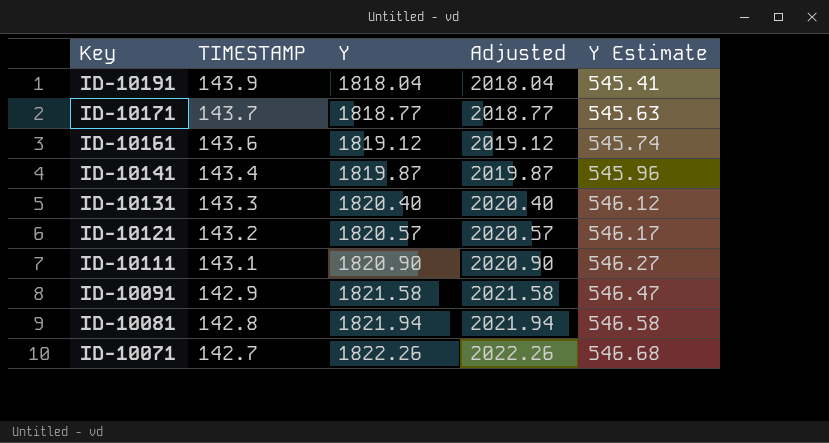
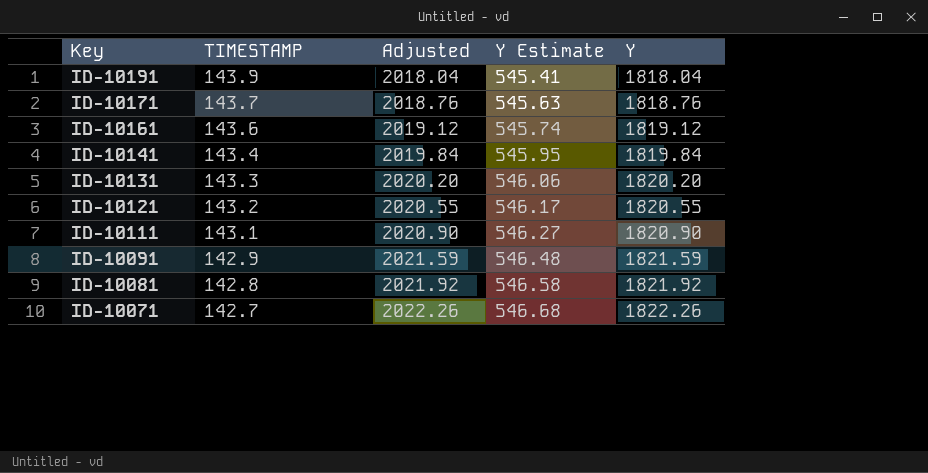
column Y | position: 3 -> 5
ID-10171 | Adjusted: 2018.77 -> 2018.76
ID-10171 | Y: 1818.77 -> 1818.76
ID-10141 | Adjusted: 2019.87 -> 2019.84
ID-10141 | Y Estimate: 545.96 -> 545.95
ID-10141 | Y: 1819.87 -> 1819.84
ID-10131 | Adjusted: 2020.40 -> 2020.20
ID-10131 | Y Estimate: 546.12 -> 546.06
ID-10131 | Y: 1820.40 -> 1820.20
ID-10121 | Adjusted: 2020.57 -> 2020.55
ID-10121 | Y: 1820.57 -> 1820.55
ID-10091 | Adjusted: 2021.58 -> 2021.59
ID-10091 | Y Estimate: 546.47 -> 546.48
ID-10091 | Y: 1821.58 -> 1821.59
ID-10081 | Adjusted: 2021.94 -> 2021.92
ID-10081 | Y: 1821.94 -> 1821.92

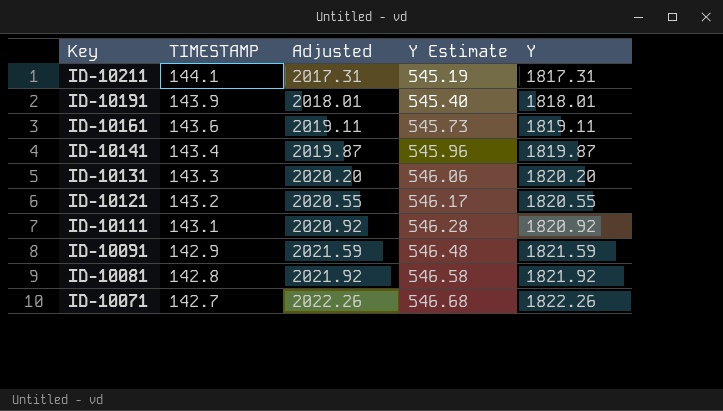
row ID-10171: 143.7 | 2018.76 | 545.63 | 1818.76 -> none
row ID-10211: none -> 144.1 | 2017.31 | 545.19 | 1817.31
ID-10191 | Adjusted: 2018.04 -> 2018.01
ID-10191 | Y Estimate: 545.41 -> 545.40
ID-10191 | Y: 1818.04 -> 1818.01
ID-10161 | Adjusted: 2019.12 -> 2019.11
ID-10161 | Y Estimate: 545.74 -> 545.73
ID-10161 | Y: 1819.12 -> 1819.11
ID-10141 | Adjusted: 2019.84 -> 2019.87
ID-10141 | Y Estimate: 545.95 -> 545.96
ID-10141 | Y: 1819.84 -> 1819.87
ID-10111 | Adjusted: 2020.90 -> 2020.92
ID-10111 | Y Estimate: 546.27 -> 546.28
ID-10111 | Y: 1820.90 -> 1820.92

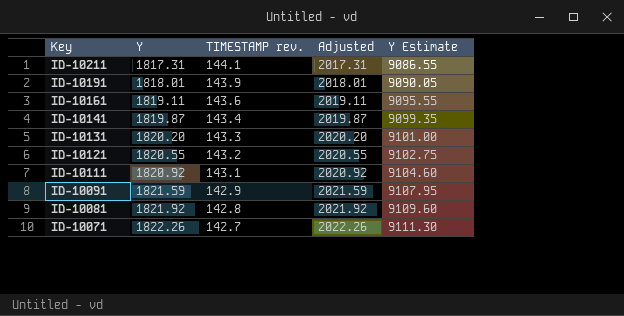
column Y | position: 5 -> 2
column name: TIMESTAMP -> TIMESTAMP rev.
column Y Estimate | formula: [Y] * 0.3 -> [Y] * 5

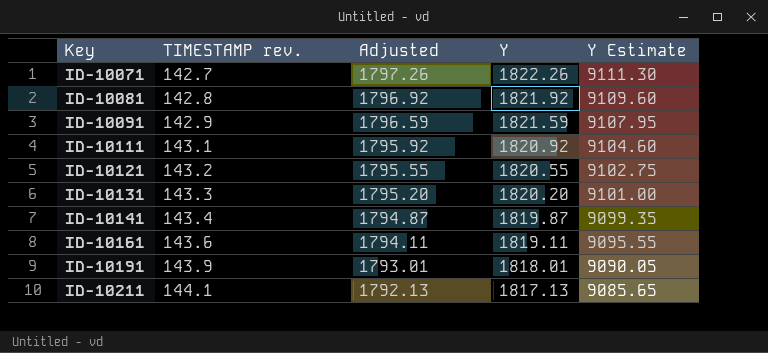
row order: Key descending -> Key ascending
column Adjusted | formula: [Y] + 200 -> [Y] - 25
column Y | position: 2 -> 4
ID-10211 | Y: 1817.31 -> 1817.13
ID-10211 | Y Estimate: 9086.55 -> 9085.65

